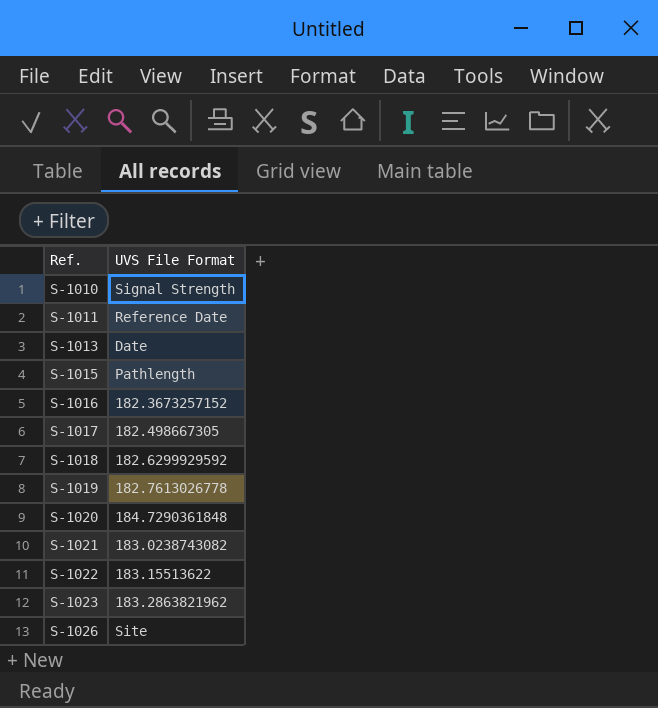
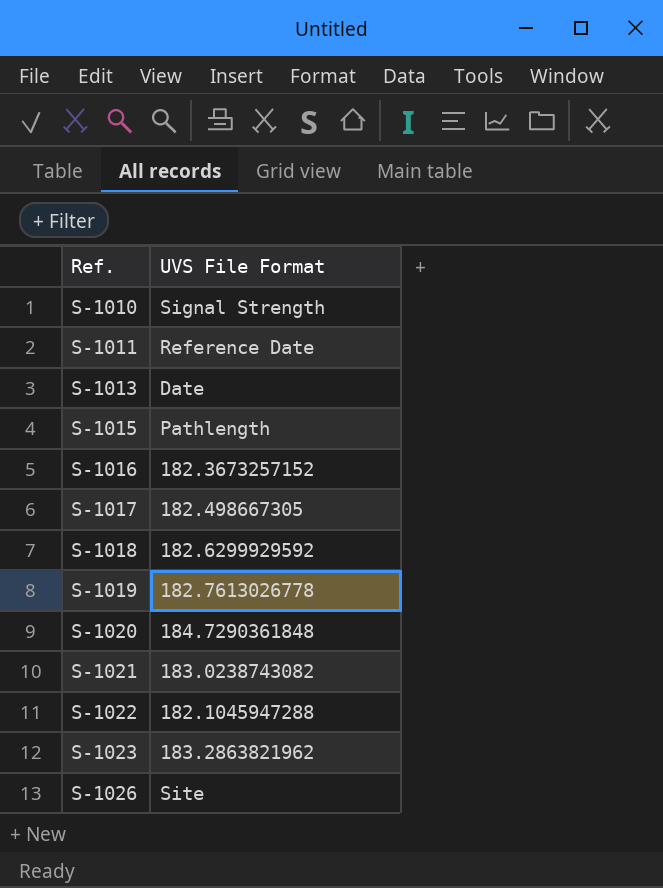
S-1022 | UVS File Format: 183.15513622 -> 182.1045947288

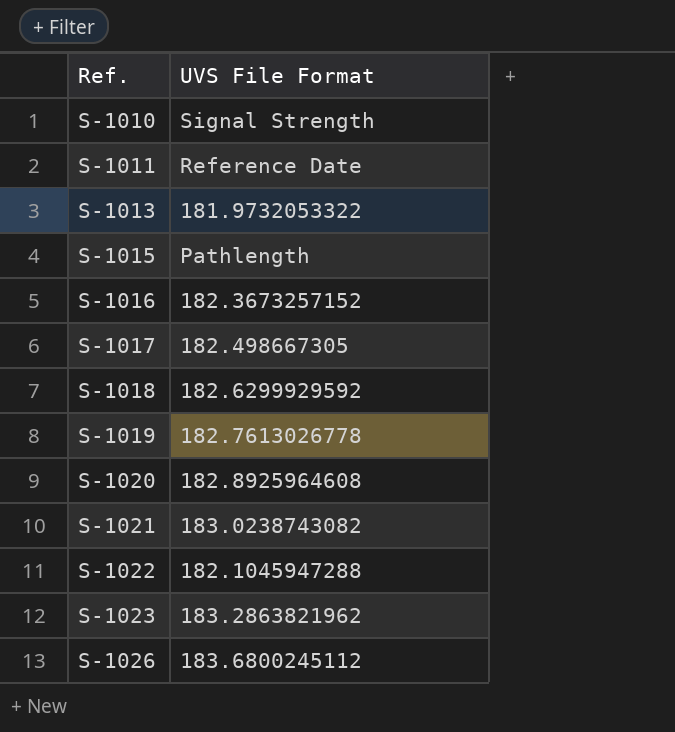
S-1013 | UVS File Format: Date -> 181.9732053322
S-1020 | UVS File Format: 184.7290361848 -> 182.8925964608
S-1026 | UVS File Format: Site -> 183.6800245112

